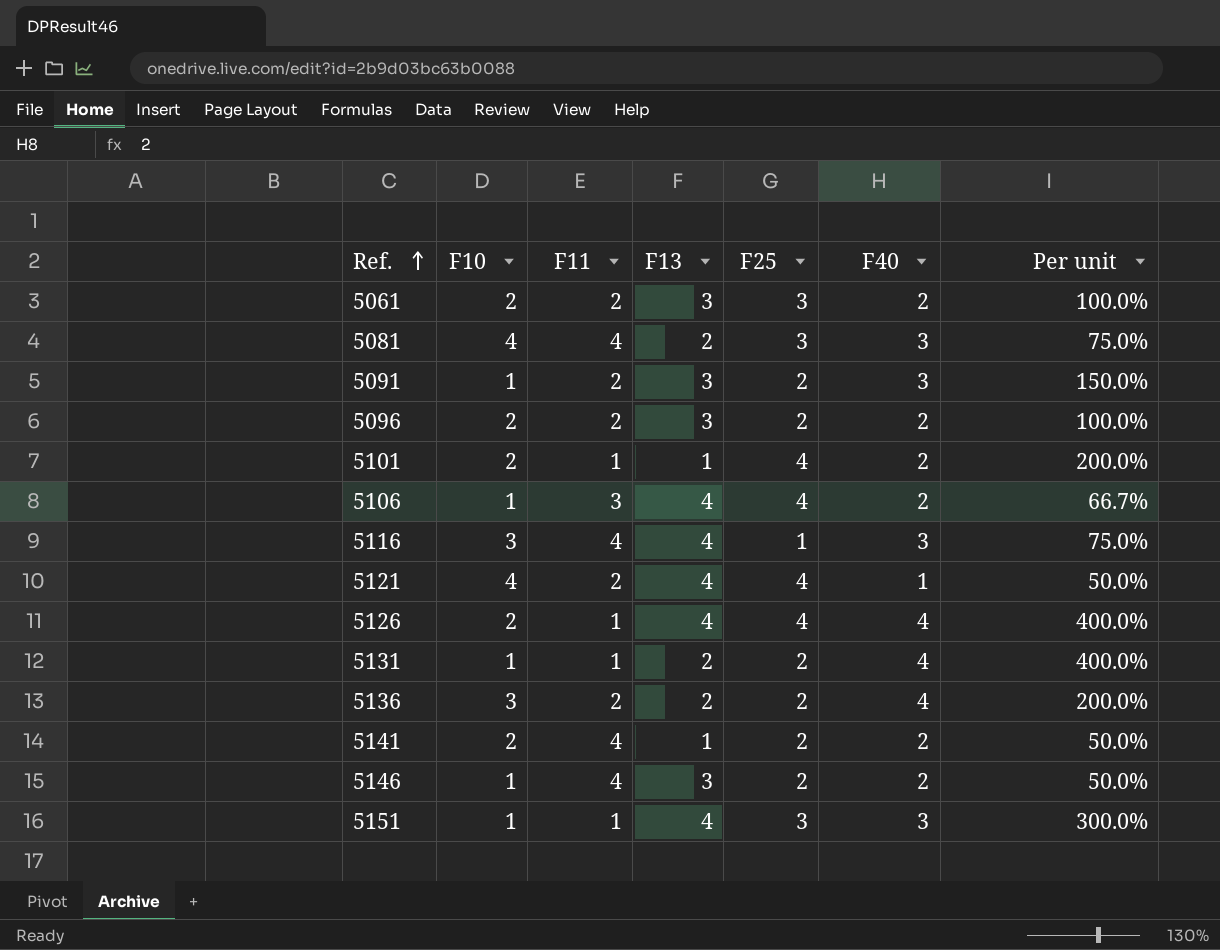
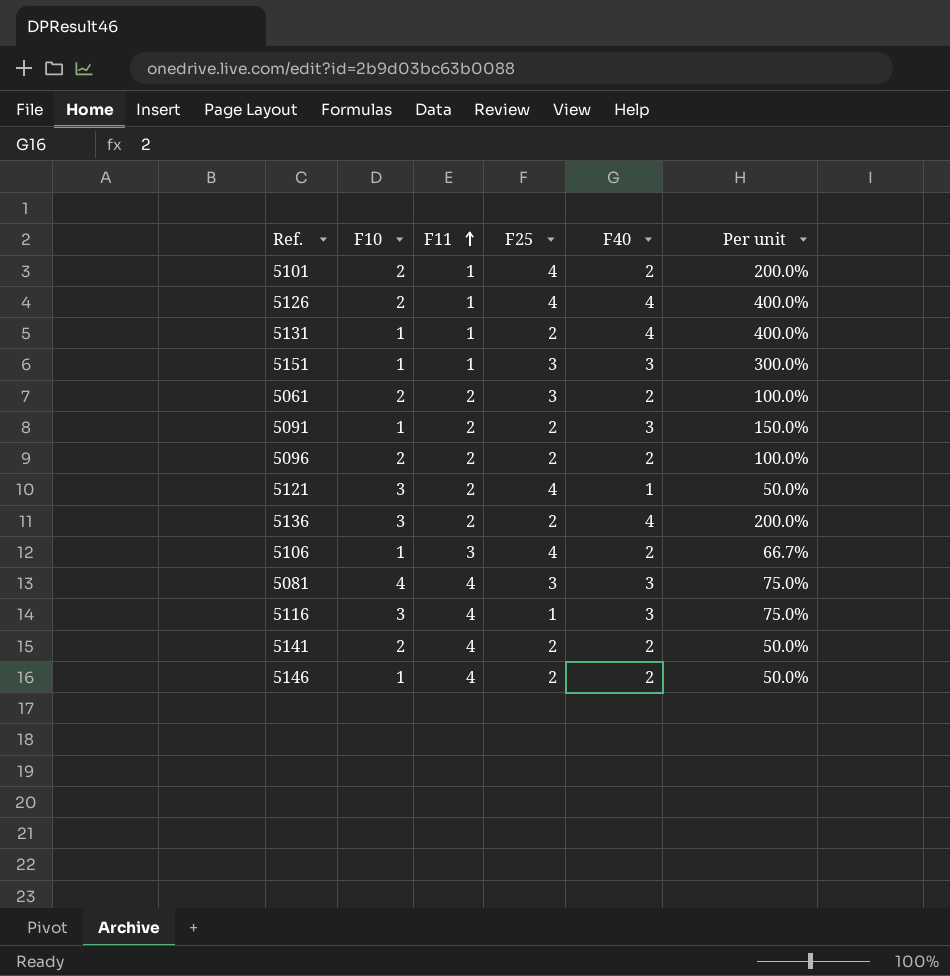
row order: Ref. ascending -> F11 ascending
column F13 | position: 4 -> none
5121 | F10: 4 -> 3

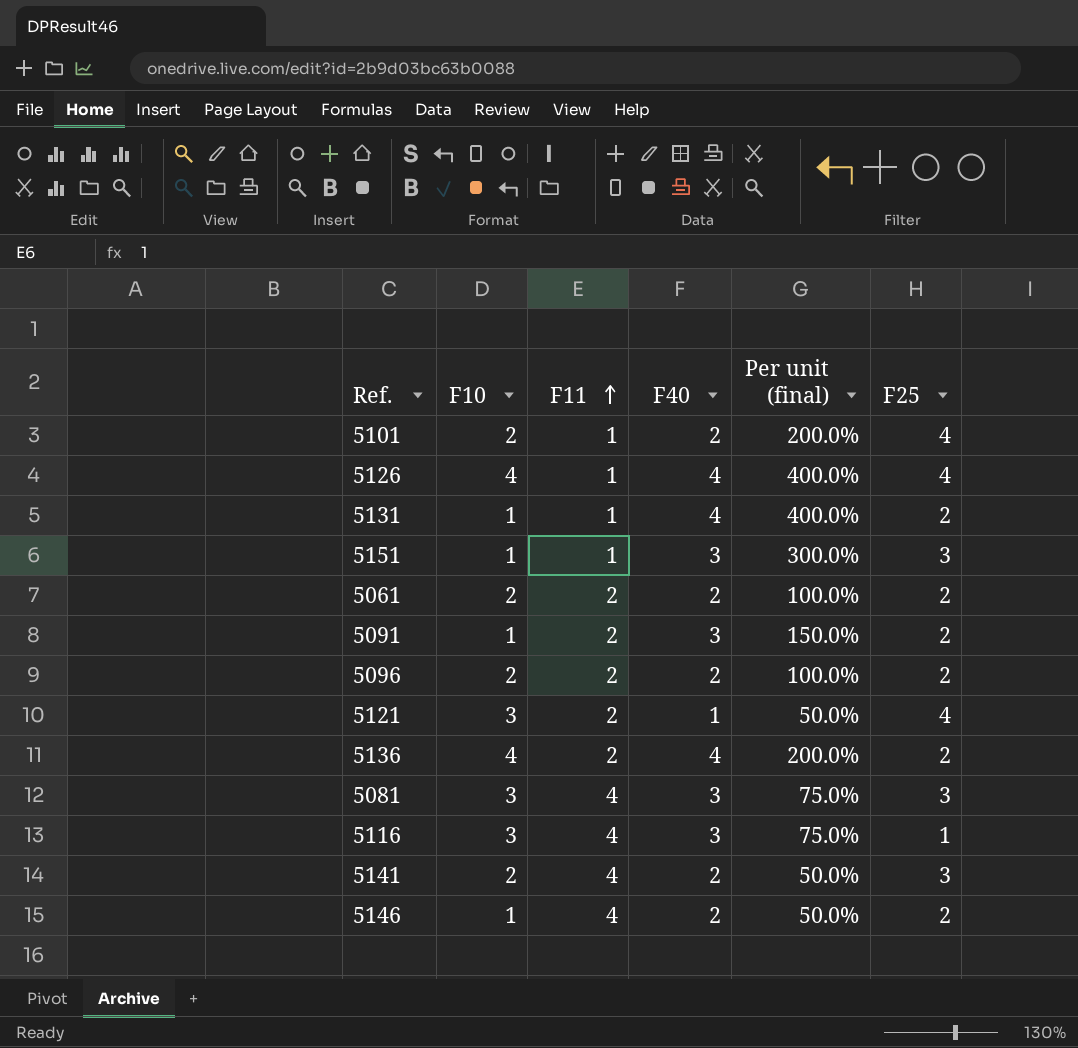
column name: Per unit -> Per unit (final)
column F25 | position: 4 -> 6
row 5106: 1 | 3 | 4 | 2 | 66.7% -> none
5126 | F10: 2 -> 4
5061 | F25: 3 -> 2
5136 | F10: 3 -> 4
5081 | F10: 4 -> 3
5141 | F25: 2 -> 3

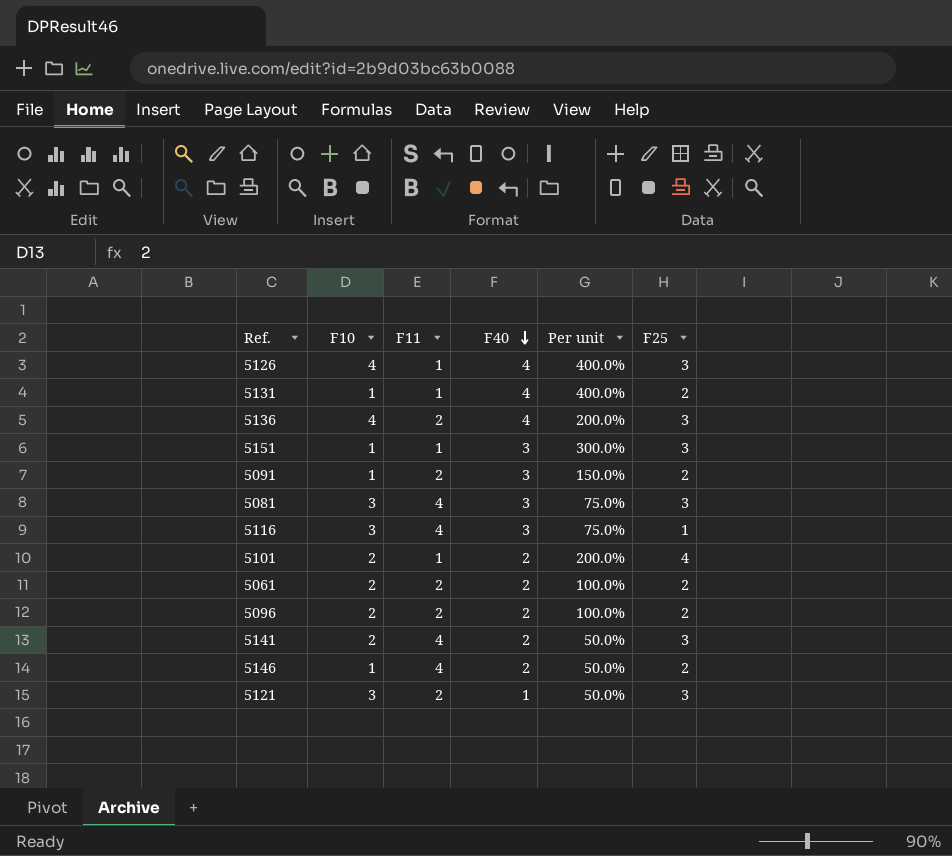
row order: F11 ascending -> F40 descending
column name: Per unit (final) -> Per unit
5126 | F25: 4 -> 3
5136 | F25: 2 -> 3
5121 | F25: 4 -> 3

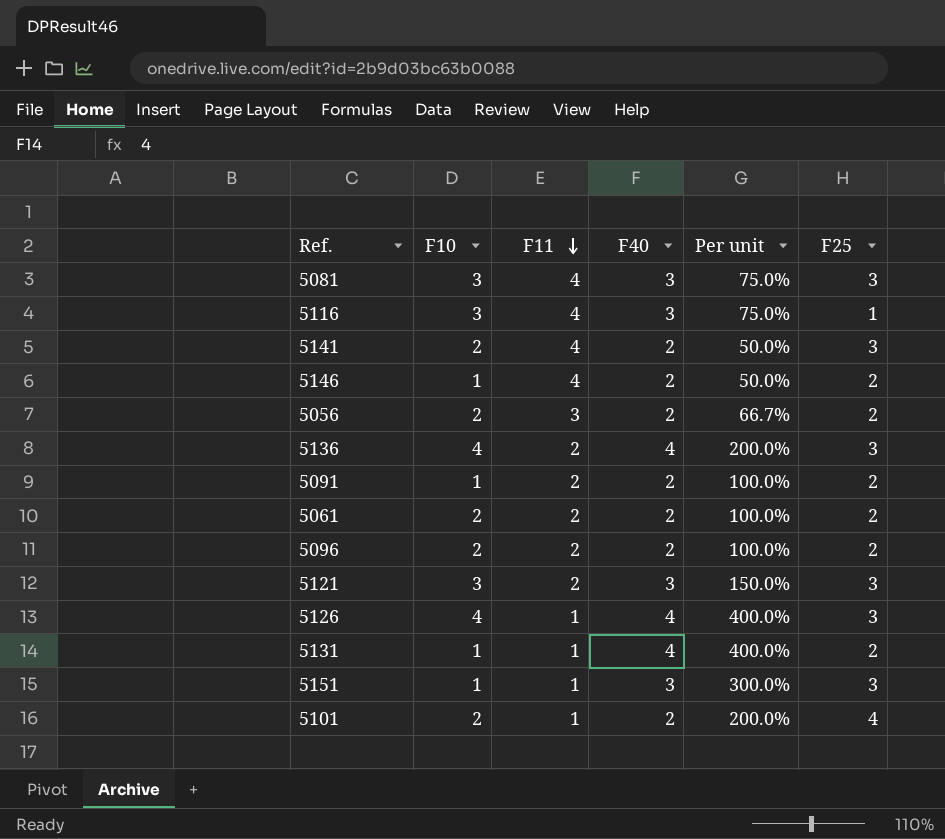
row order: F40 descending -> F11 descending
row 5056: none -> 2 | 3 | 2 | 66.7% | 2
5091 | F40: 3 -> 2
5091 | Per unit: 150.0% -> 100.0%
5121 | F40: 1 -> 3
5121 | Per unit: 50.0% -> 150.0%

